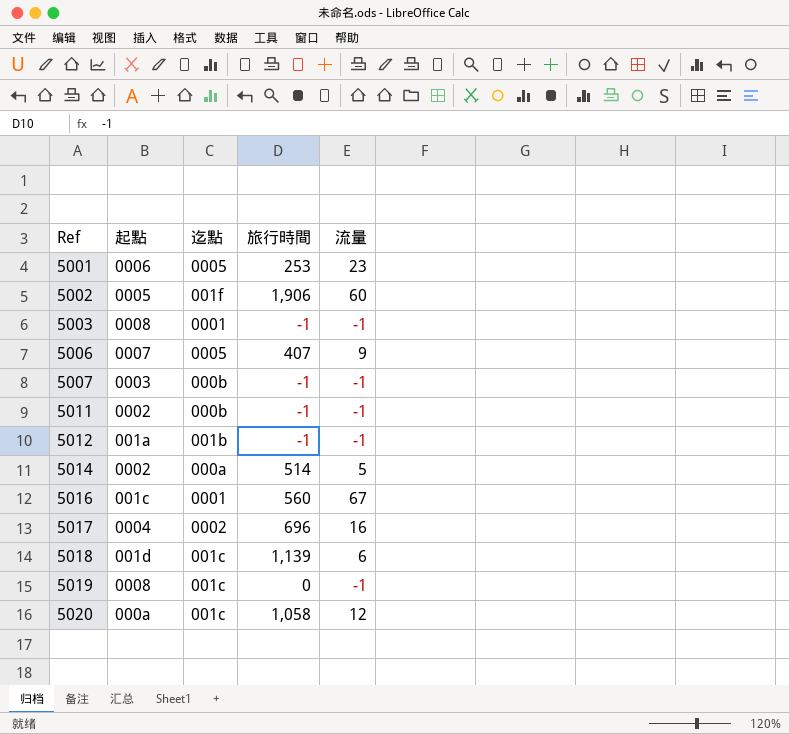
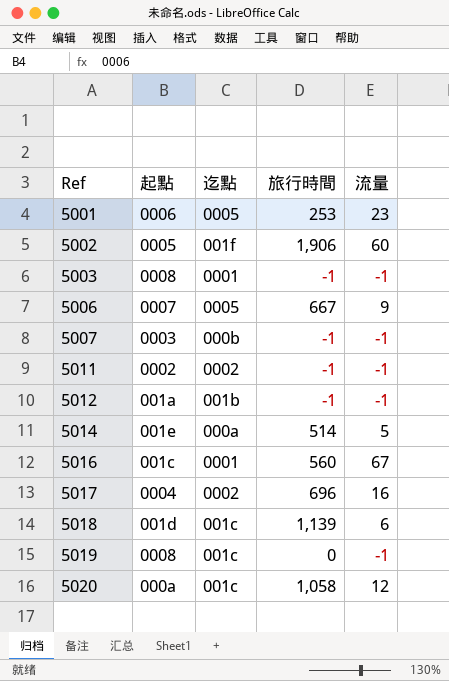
5006 | 旅行時間: 407 -> 667
5011 | 迄點: 000b -> 0002
5014 | 起點: 0002 -> 001e

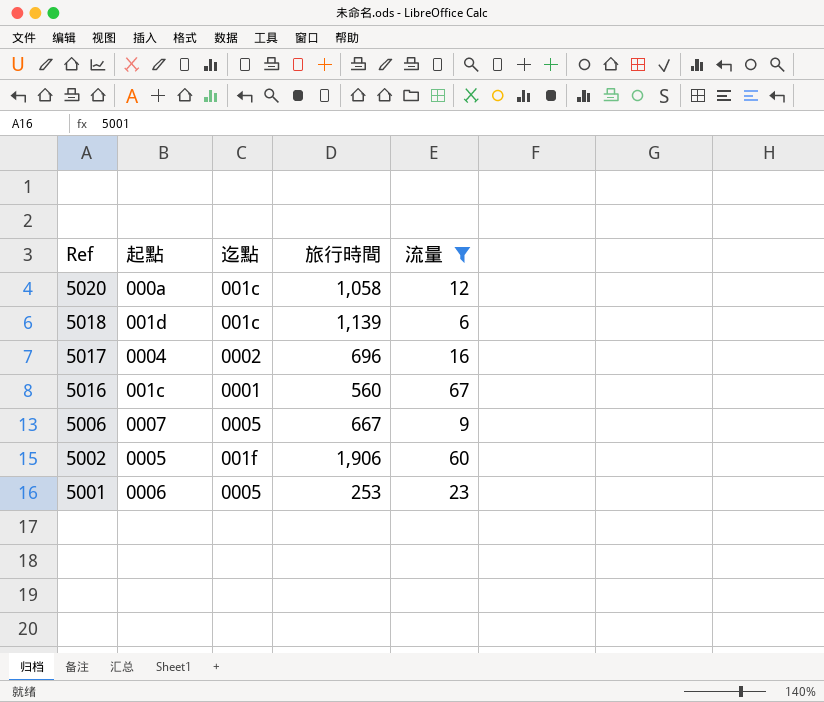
filter: none -> 流量 >= 6
row order: Ref ascending -> Ref descending

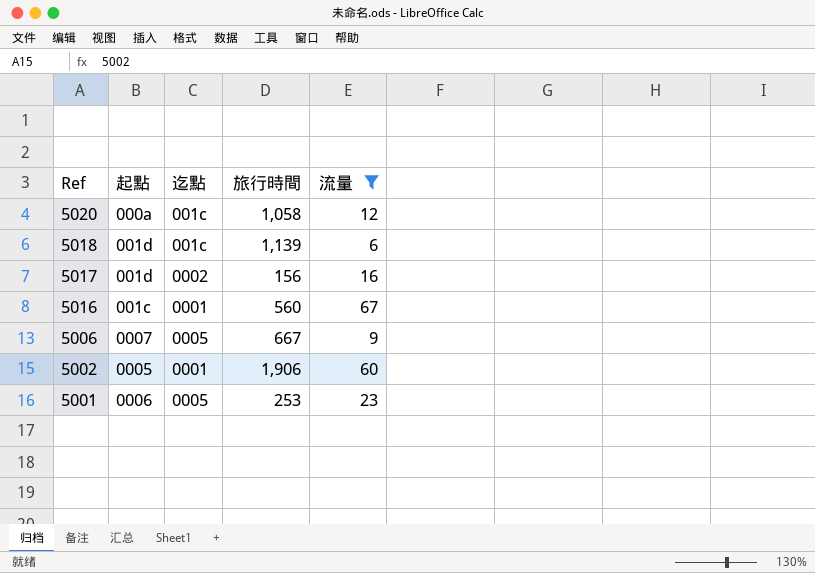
5017 | 起點: 0004 -> 001d
5017 | 旅行時間: 696 -> 156
5002 | 迄點: 001f -> 0001

